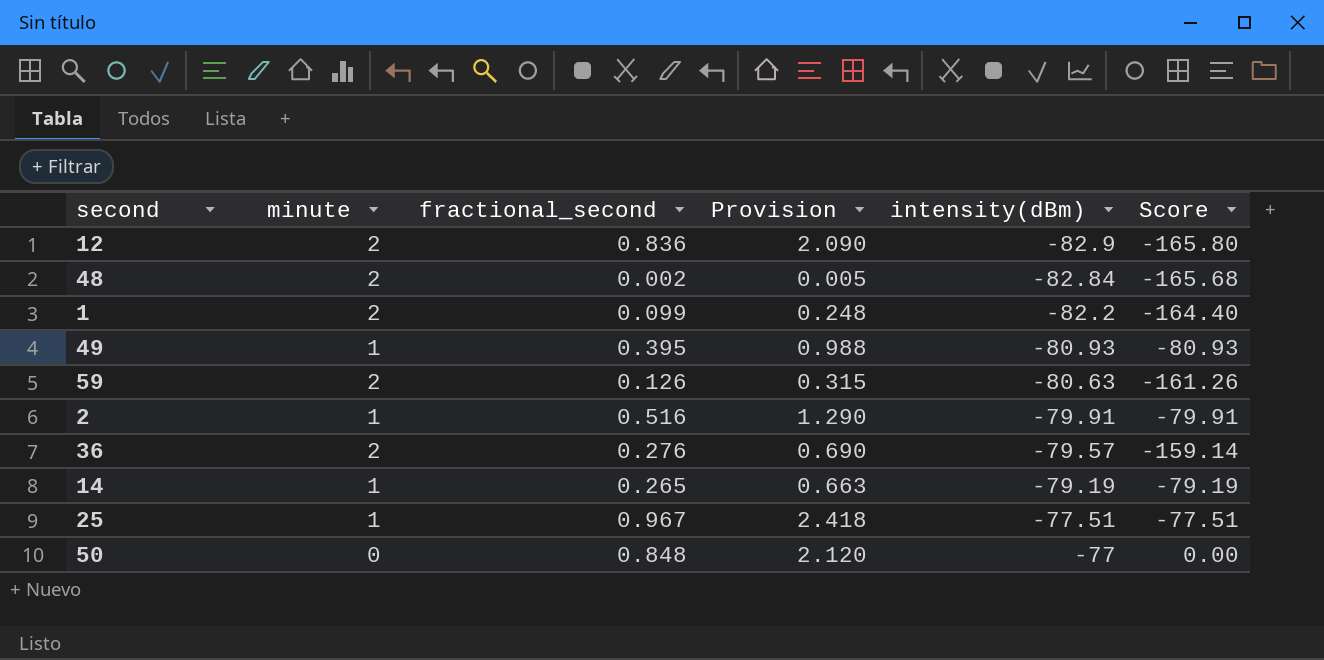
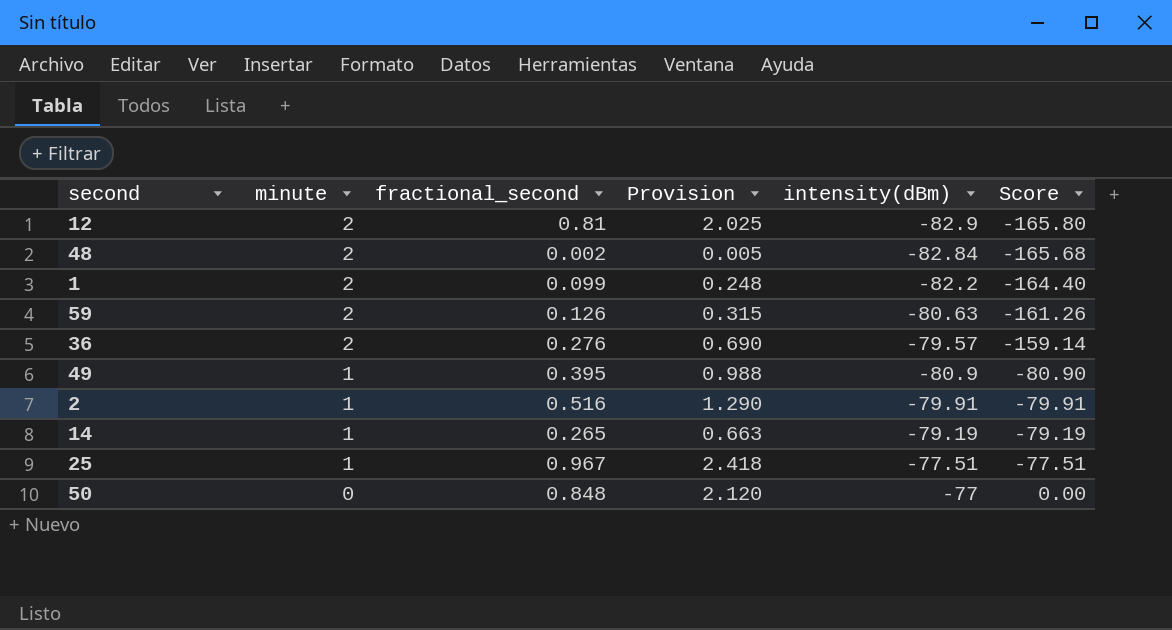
row order: intensity(dBm) ascending -> minute descending
12 | fractional_second: 0.836 -> 0.81
12 | Provision: 2.090 -> 2.025
49 | intensity(dBm): -80.93 -> -80.9
49 | Score: -80.93 -> -80.90

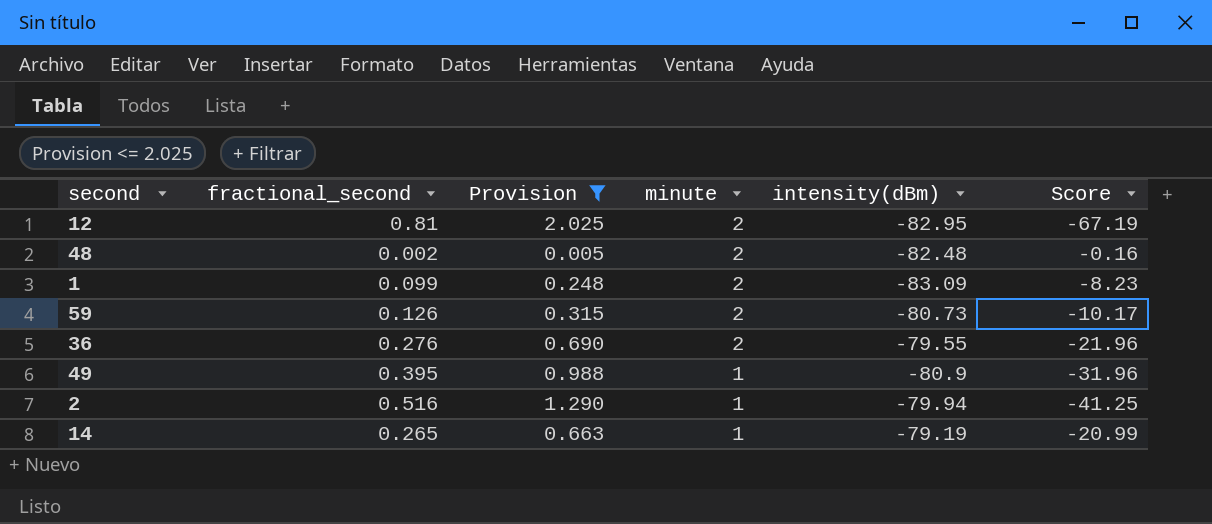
filter: none -> Provision <= 2.025
column minute | position: 2 -> 4
column Score | formula: [minute] * [intensity(dBm)] -> [fractional_second] * [intensity(dBm)]
12 | intensity(dBm): -82.9 -> -82.95
48 | intensity(dBm): -82.84 -> -82.48
1 | intensity(dBm): -82.2 -> -83.09
59 | intensity(dBm): -80.63 -> -80.73
36 | intensity(dBm): -79.57 -> -79.55
2 | intensity(dBm): -79.91 -> -79.94

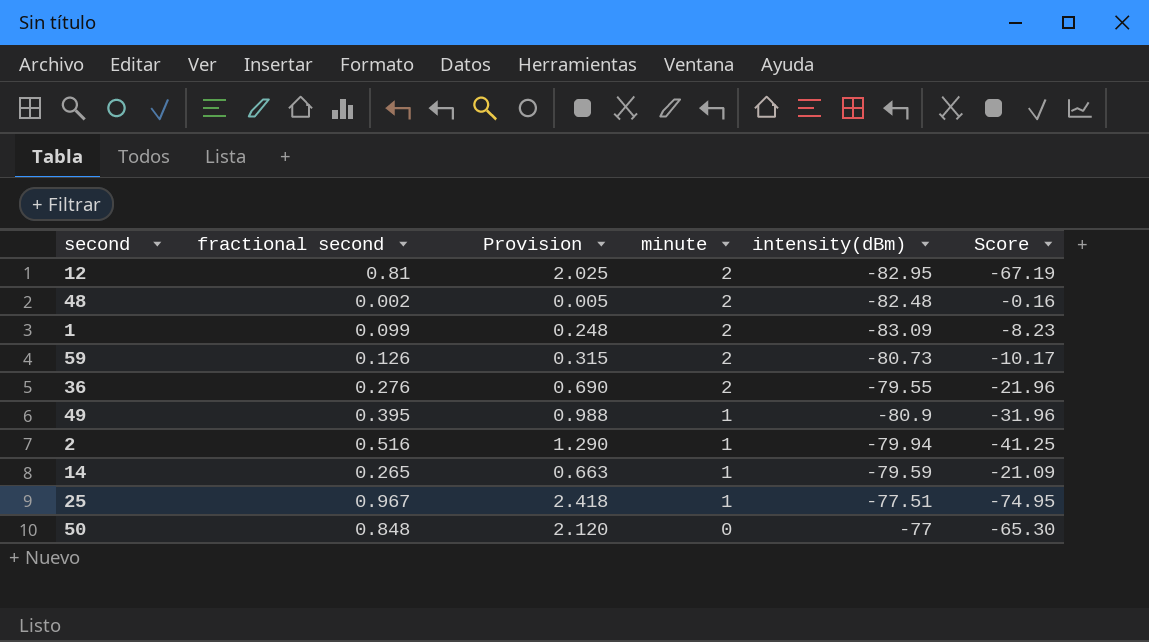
filter: Provision <= 2.025 -> none
column name: fractional_second -> fractional second
14 | intensity(dBm): -79.19 -> -79.59
14 | Score: -20.99 -> -21.09

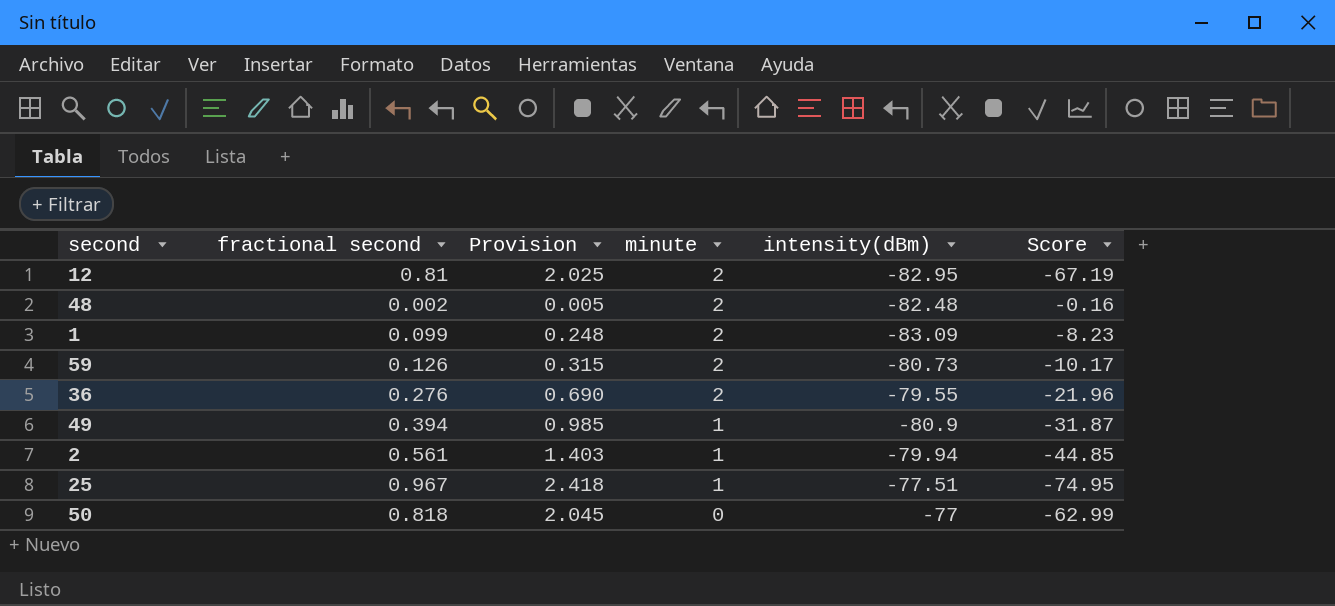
row 14: 0.265 | 0.663 | 1 | -79.59 | -21.09 -> none
49 | fractional second: 0.395 -> 0.394
49 | Provision: 0.988 -> 0.985
49 | Score: -31.96 -> -31.87
2 | fractional second: 0.516 -> 0.561
2 | Provision: 1.290 -> 1.403
2 | Score: -41.25 -> -44.85
50 | fractional second: 0.848 -> 0.818
50 | Provision: 2.120 -> 2.045
50 | Score: -65.30 -> -62.99

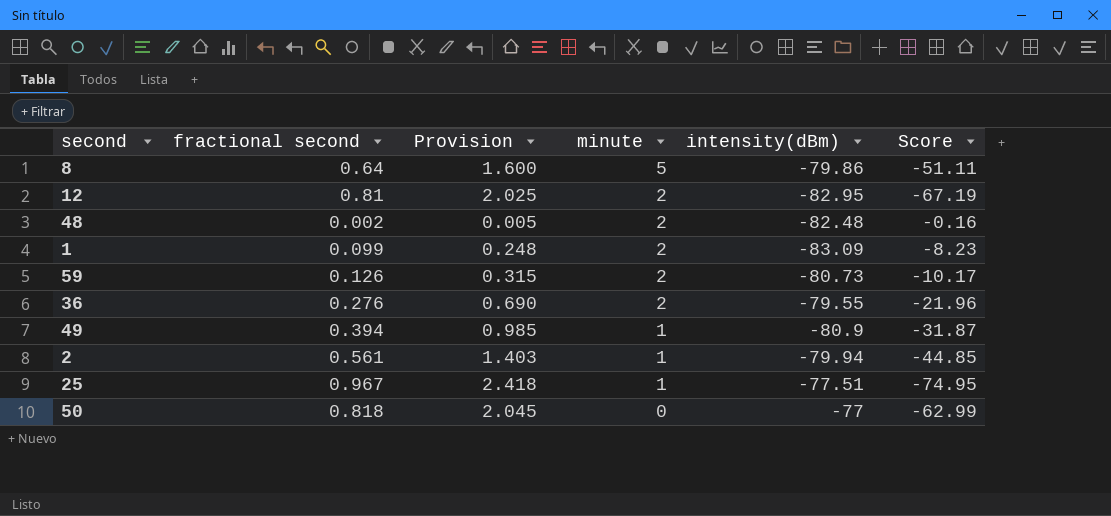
row 8: none -> 0.64 | 1.600 | 5 | -79.86 | -51.11

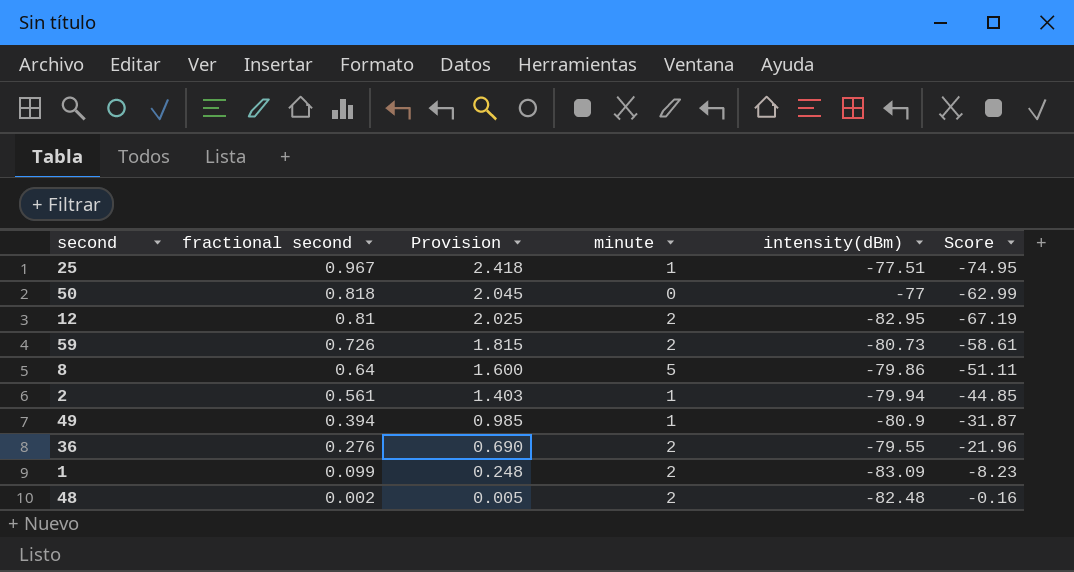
row order: minute descending -> fractional second descending
59 | fractional second: 0.126 -> 0.726
59 | Provision: 0.315 -> 1.815
59 | Score: -10.17 -> -58.61

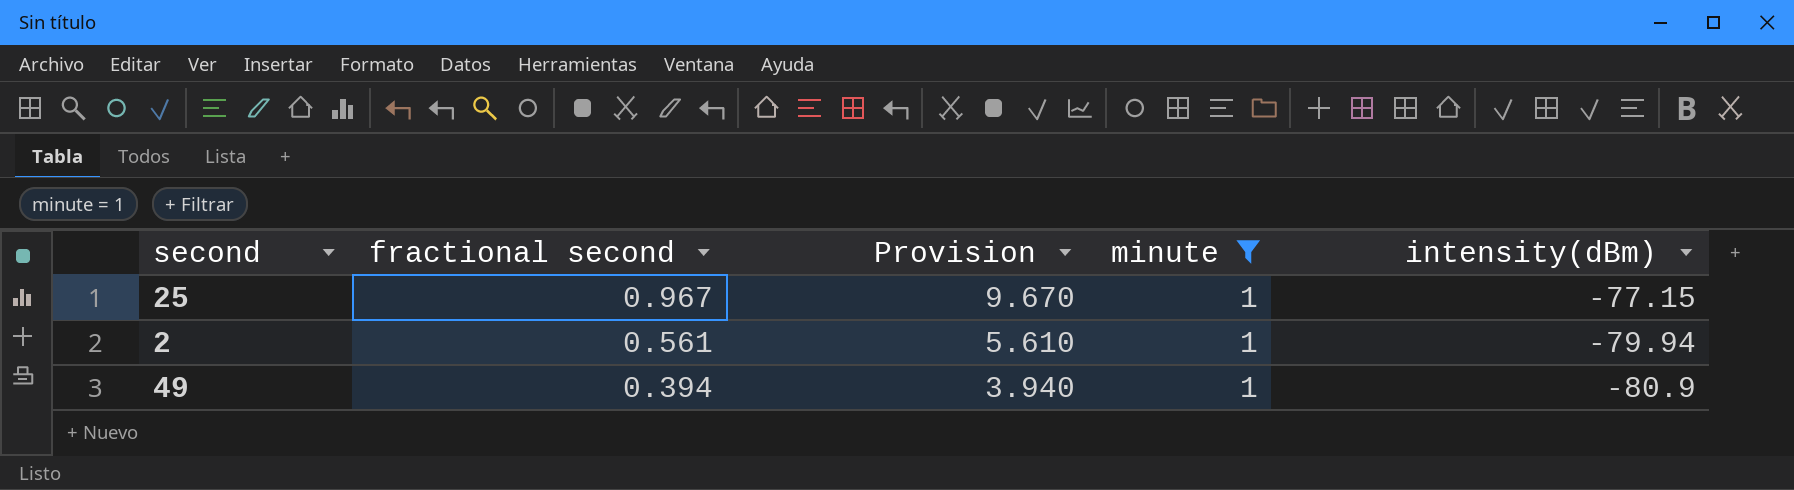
filter: none -> minute = 1
column Score | formula: [fractional second] * [intensity(dBm)] -> none
column Provision | formula: [fractional second] * 2.5 -> [fractional second] * 10
25 | intensity(dBm): -77.51 -> -77.15

